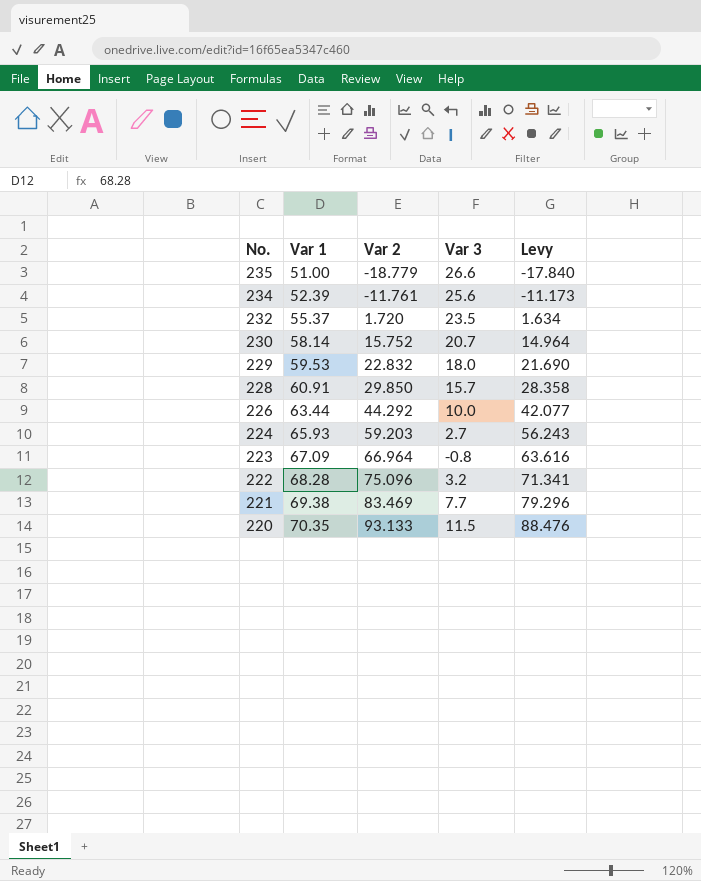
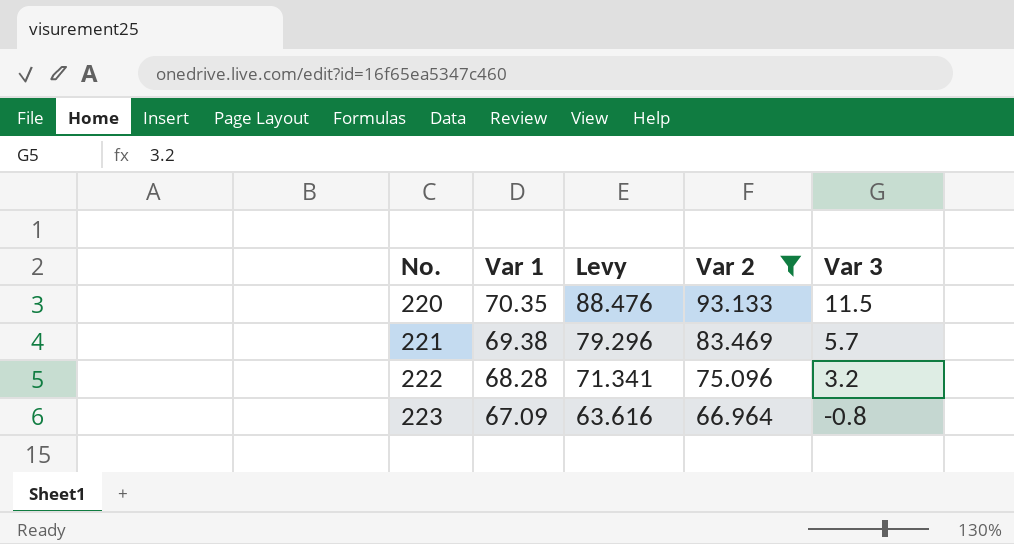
filter: none -> Var 2 >= 66.964
row order: No. descending -> No. ascending
column Levy | position: 5 -> 3
221 | Var 3: 7.7 -> 5.7

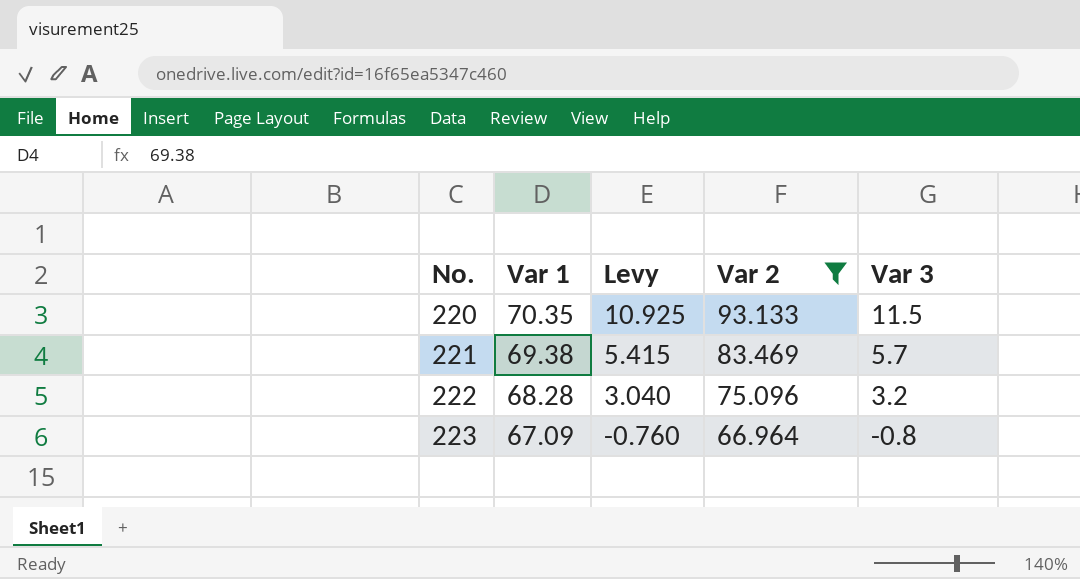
column Levy | formula: [Var 2] * 0.95 -> [Var 3] * 0.95

